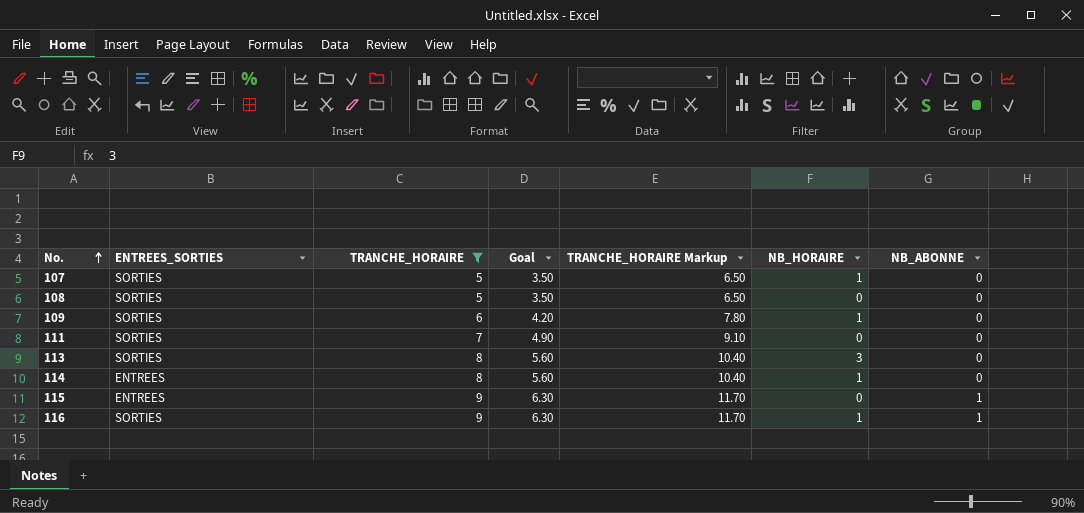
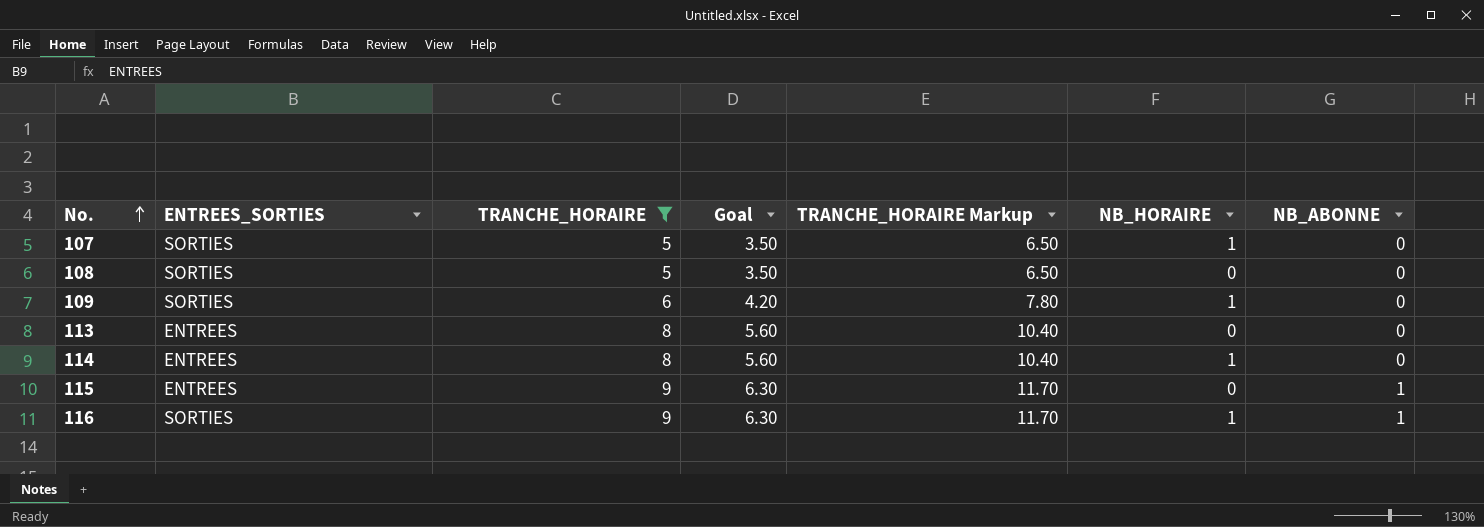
row 111: SORTIES | 7 | 4.90 | 9.10 | 0 | 0 -> none
113 | ENTREES_SORTIES: SORTIES -> ENTREES
113 | NB_HORAIRE: 3 -> 0

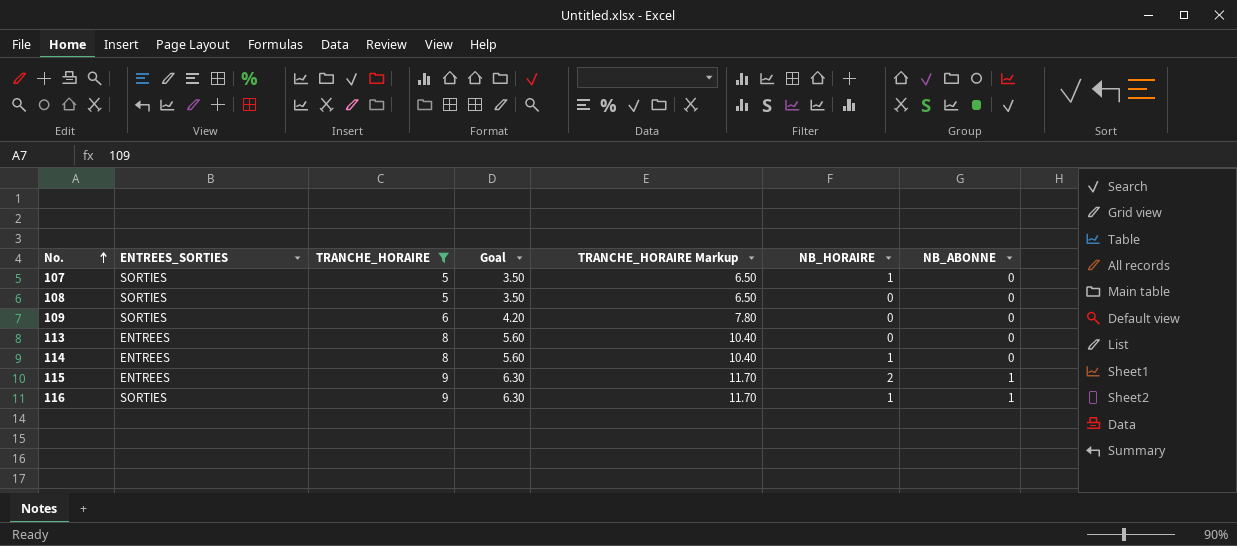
109 | NB_HORAIRE: 1 -> 0
115 | NB_HORAIRE: 0 -> 2

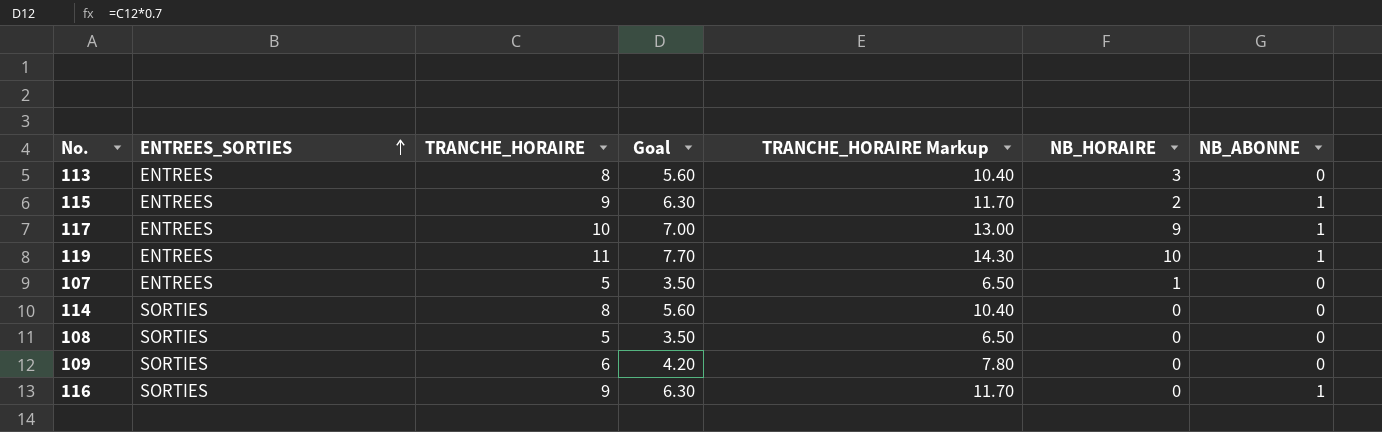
filter: TRANCHE_HORAIRE <= 9 -> none
row order: No. ascending -> ENTREES_SORTIES ascending
113 | NB_HORAIRE: 0 -> 3
107 | ENTREES_SORTIES: SORTIES -> ENTREES
114 | ENTREES_SORTIES: ENTREES -> SORTIES
114 | NB_HORAIRE: 1 -> 0
116 | NB_HORAIRE: 1 -> 0

